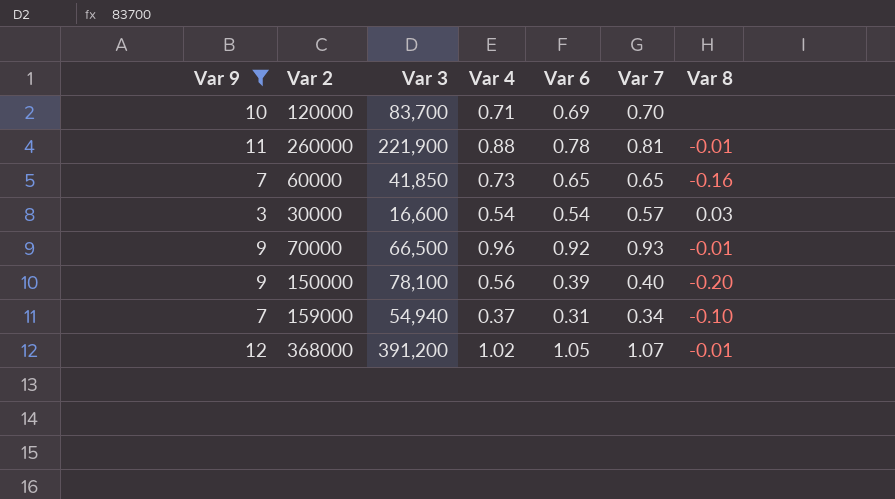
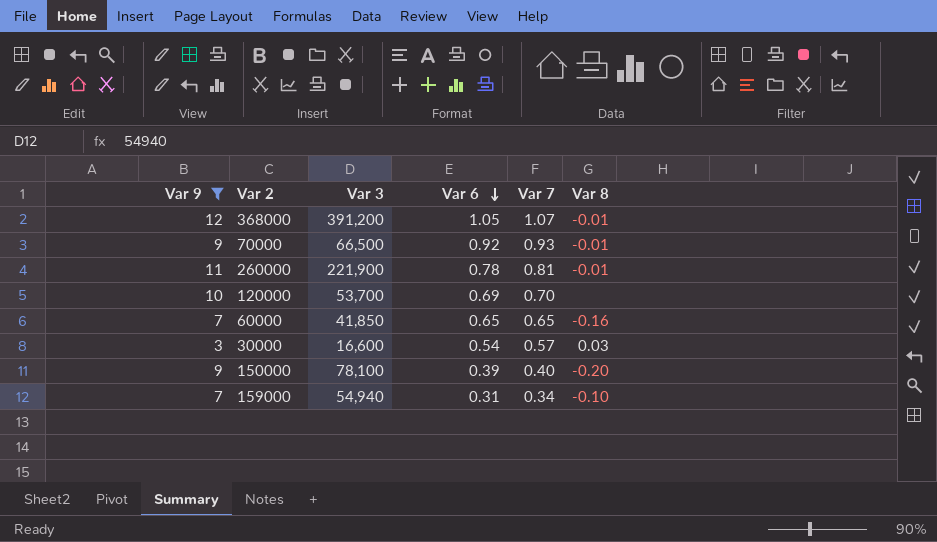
row order: none -> Var 6 descending
column Var 4 | position: 4 -> none
120000 | Var 3: 83,700 -> 53,700

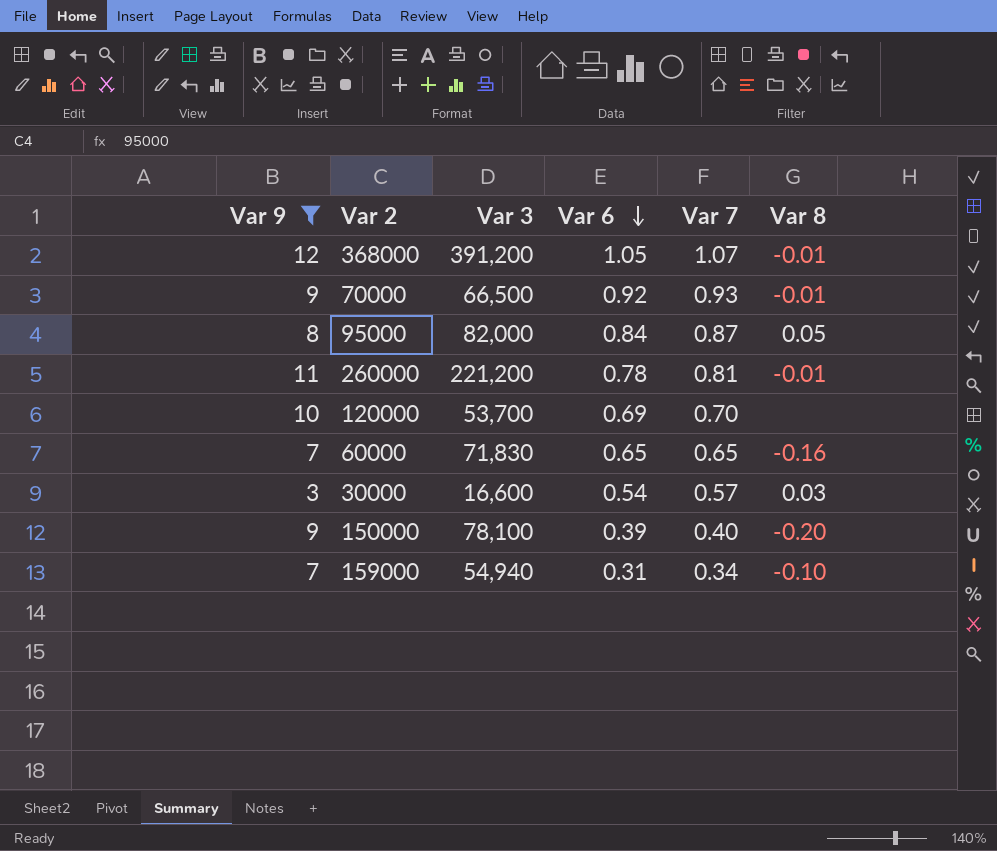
row 95000: none -> 8 | 82,000 | 0.84 | 0.87 | 0.05
260000 | Var 3: 221,900 -> 221,200
60000 | Var 3: 41,850 -> 71,830

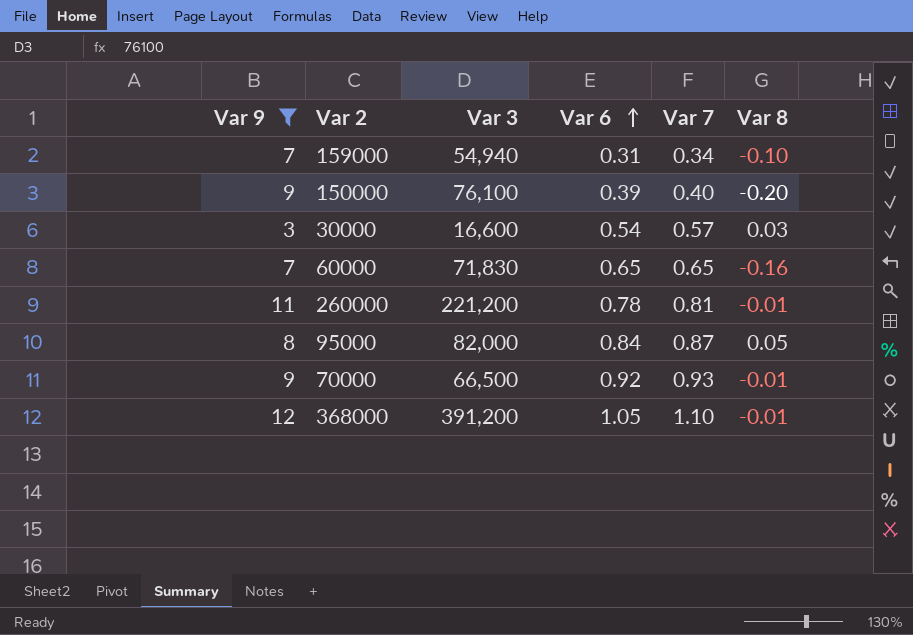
row order: Var 6 descending -> Var 6 ascending
row 120000: 10 | 53,700 | 0.69 | 0.70 | none -> none
150000 | Var 3: 78,100 -> 76,100
368000 | Var 7: 1.07 -> 1.10

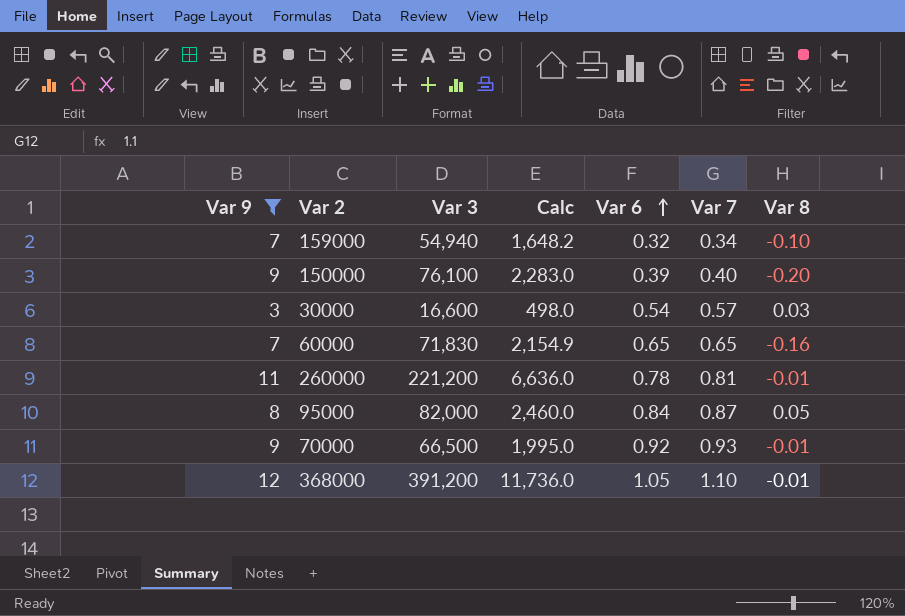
column Calc | formula: none -> [Var 3] * 0.03
159000 | Var 6: 0.31 -> 0.32

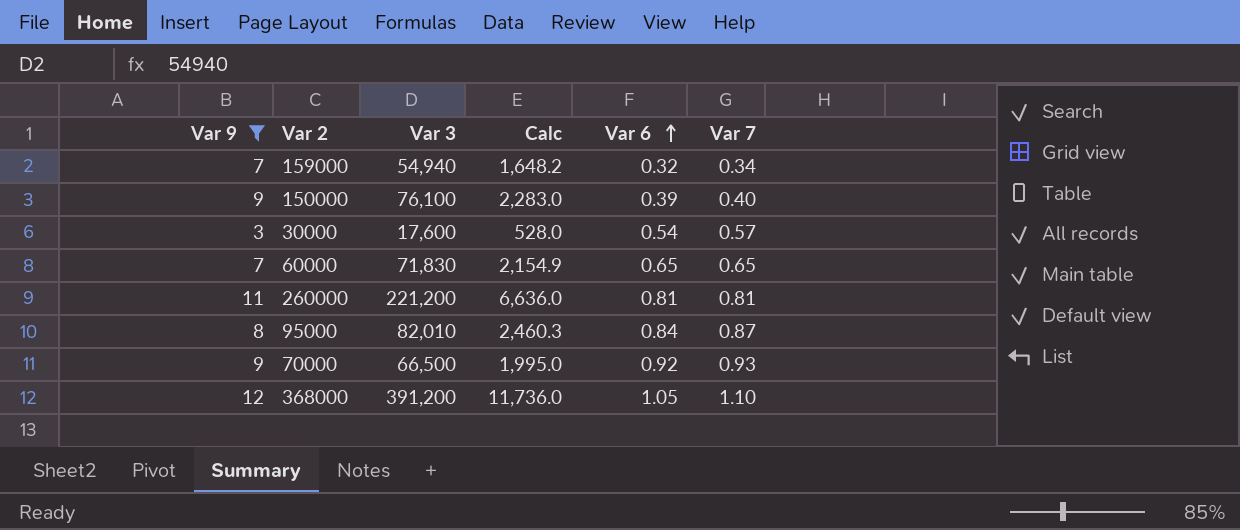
column Var 8 | position: 7 -> none
30000 | Var 3: 16,600 -> 17,600
30000 | Calc: 498.0 -> 528.0
260000 | Var 6: 0.78 -> 0.81
95000 | Var 3: 82,000 -> 82,010
95000 | Calc: 2,460.0 -> 2,460.3

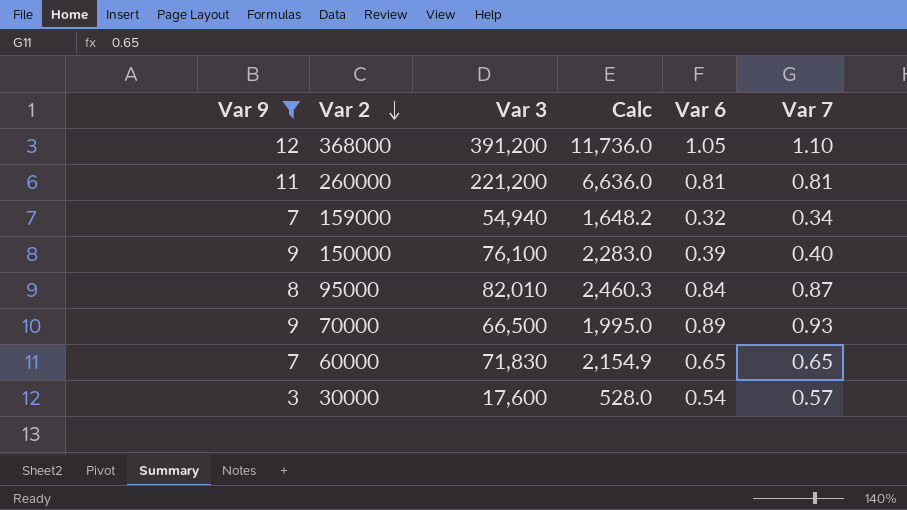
row order: Var 6 ascending -> Var 2 descending
70000 | Var 6: 0.92 -> 0.89

